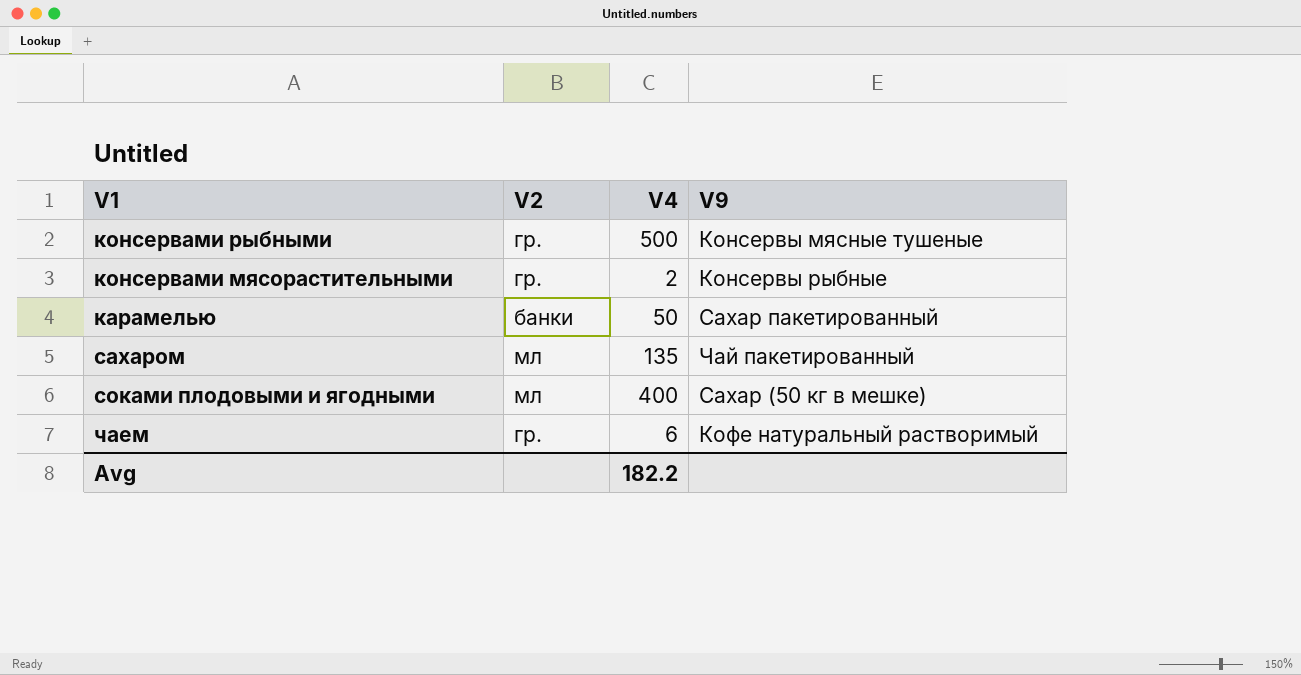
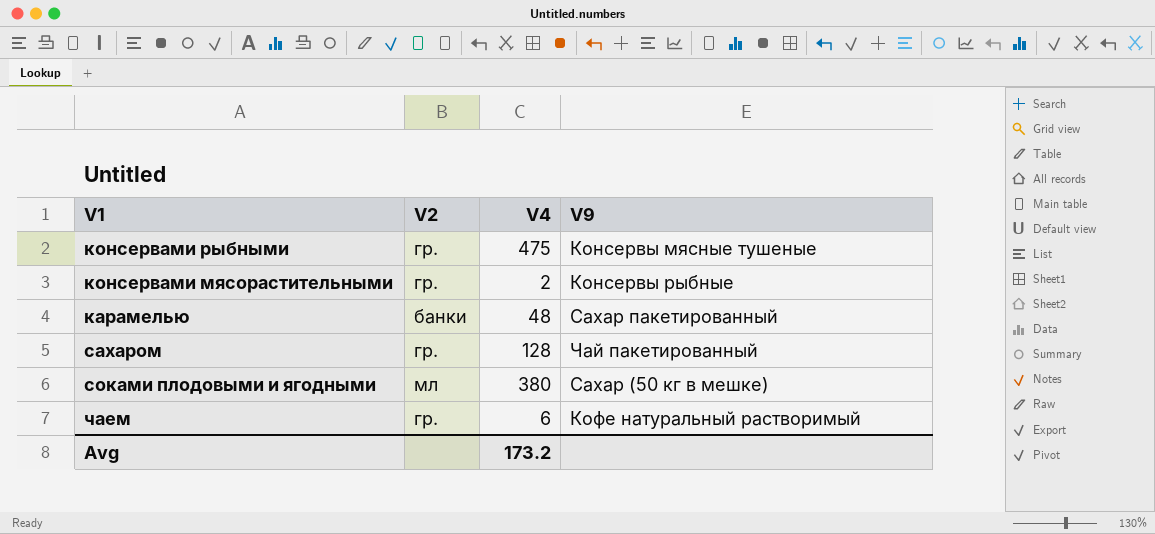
консервами рыбными | V4: 500 -> 475
карамелью | V4: 50 -> 48
сахаром | V2: мл -> гр.
сахаром | V4: 135 -> 128
соками плодовыми и ягодными | V4: 400 -> 380
Avg | V4: 182.2 -> 173.2

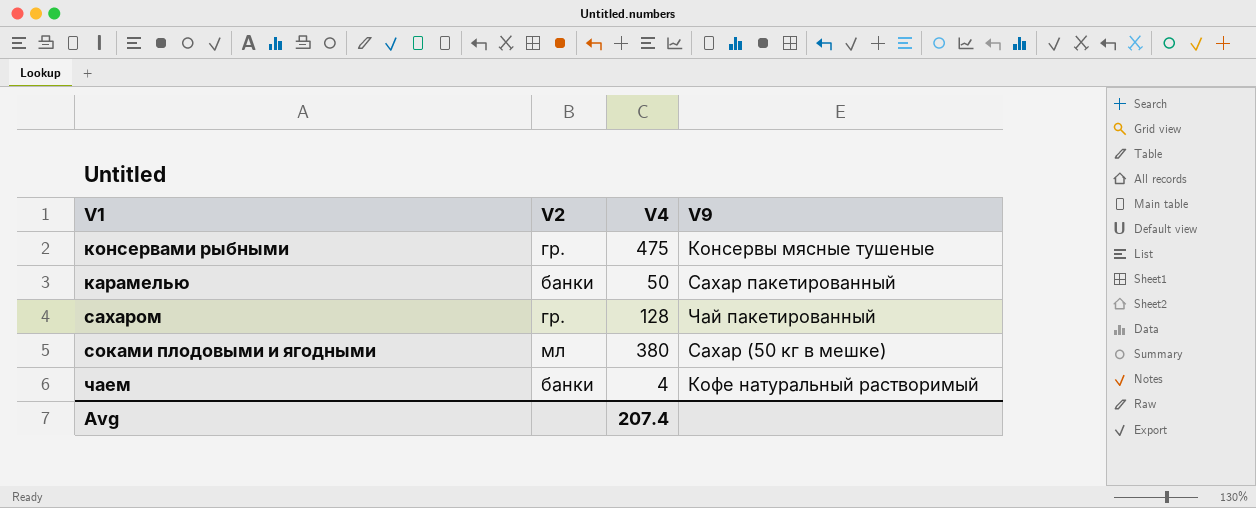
row консервами мясорастительными: гр. | 2 | Консервы рыбные -> none
карамелью | V4: 48 -> 50
чаем | V2: гр. -> банки
чаем | V4: 6 -> 4
Avg | V4: 173.2 -> 207.4

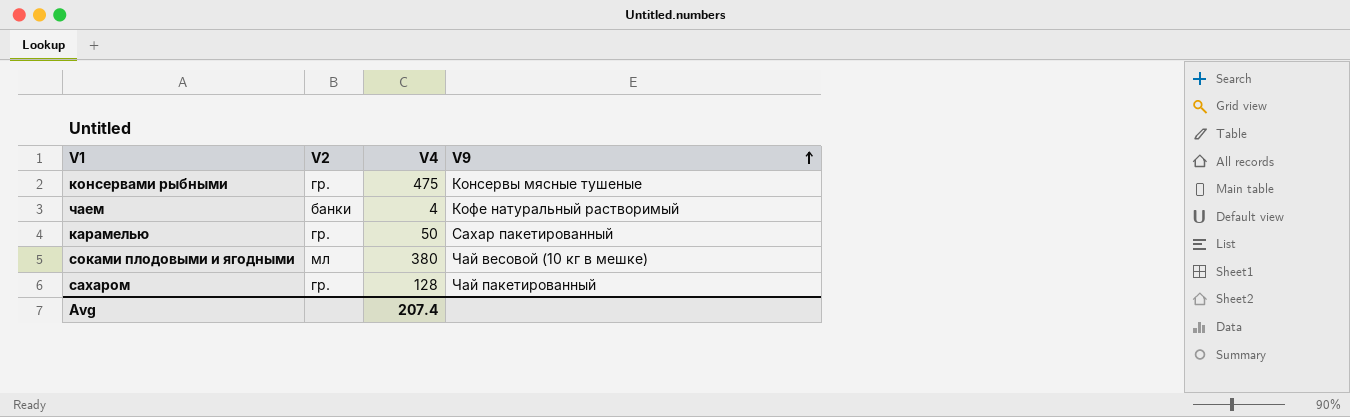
row order: none -> V9 ascending
карамелью | V2: банки -> гр.
соками плодовыми и ягодными | V9: Сахар (50 кг в мешке) -> Чай весовой (10 кг в мешке)

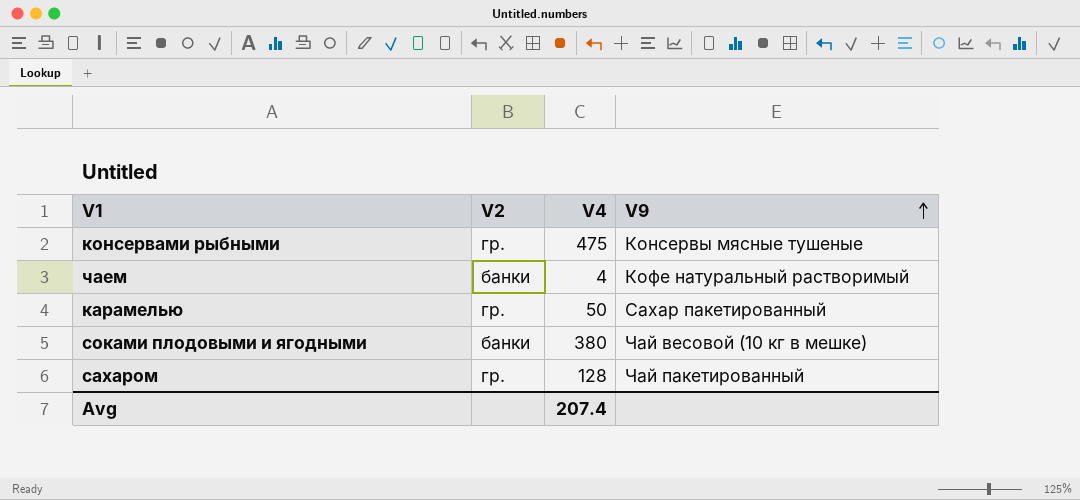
соками плодовыми и ягодными | V2: мл -> банки

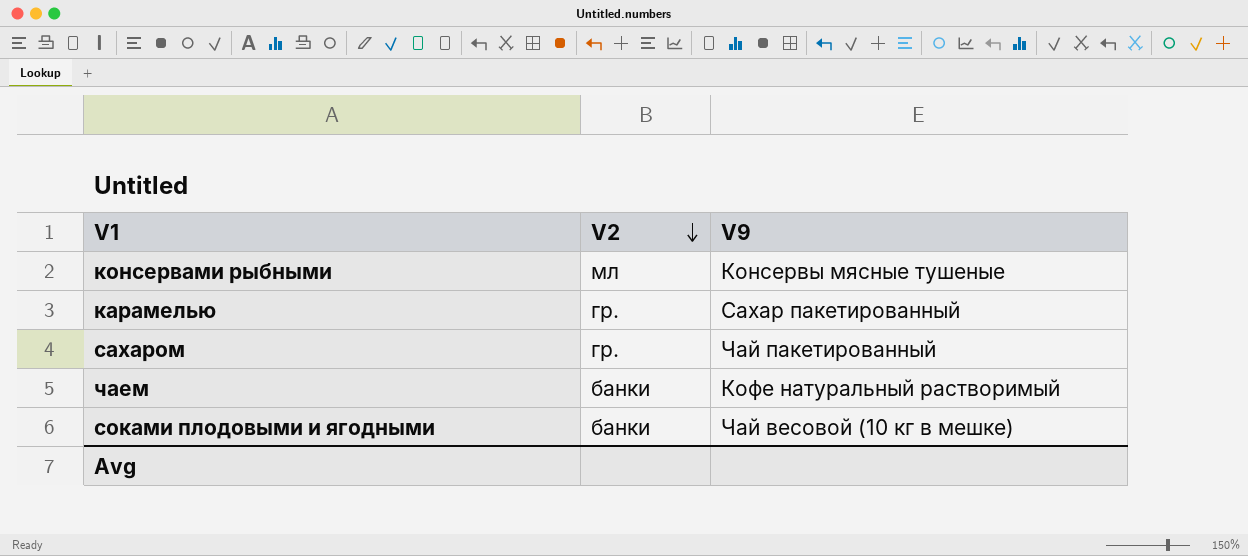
row order: V9 ascending -> V2 descending
column V4 | position: 3 -> none
консервами рыбными | V2: гр. -> мл

